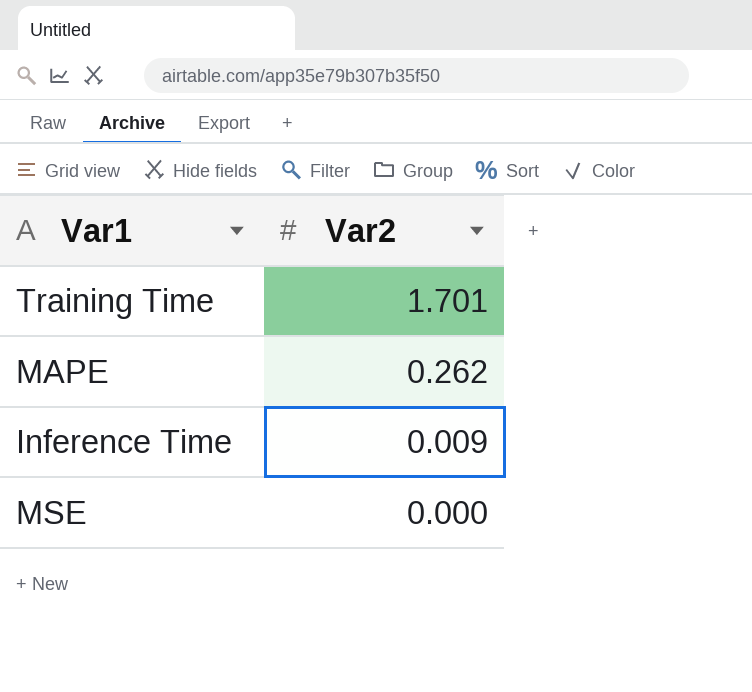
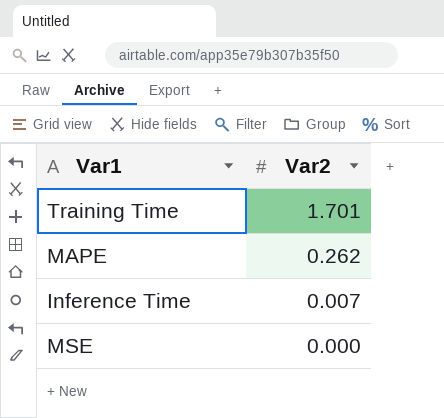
Inference Time | Var2: 0.009 -> 0.007

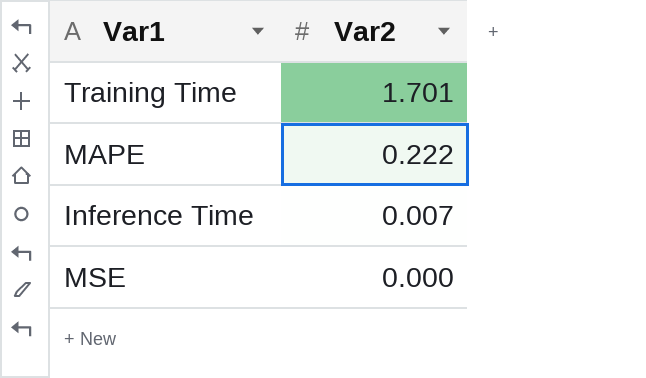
MAPE | Var2: 0.262 -> 0.222

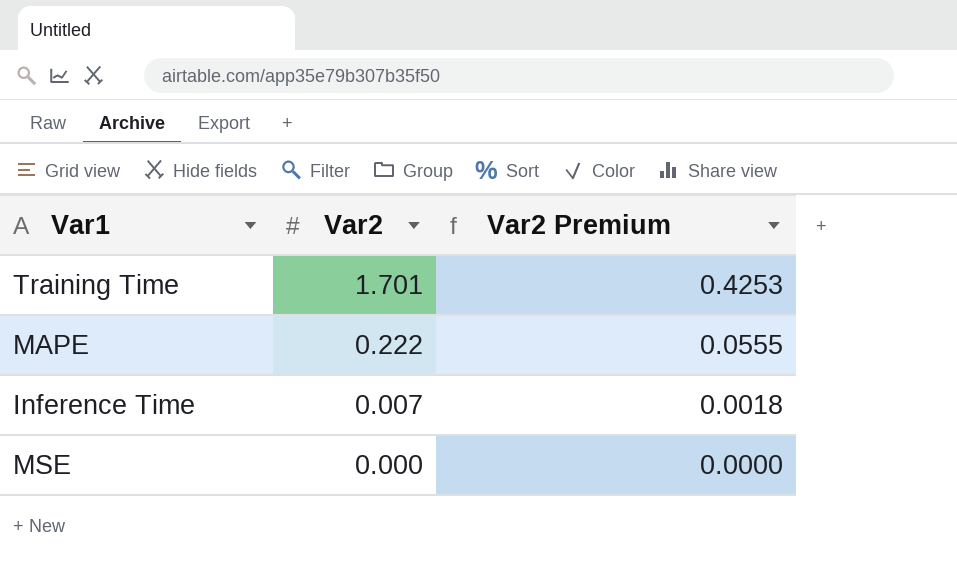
column Var2 Premium | formula: none -> [Var2] * 0.25

